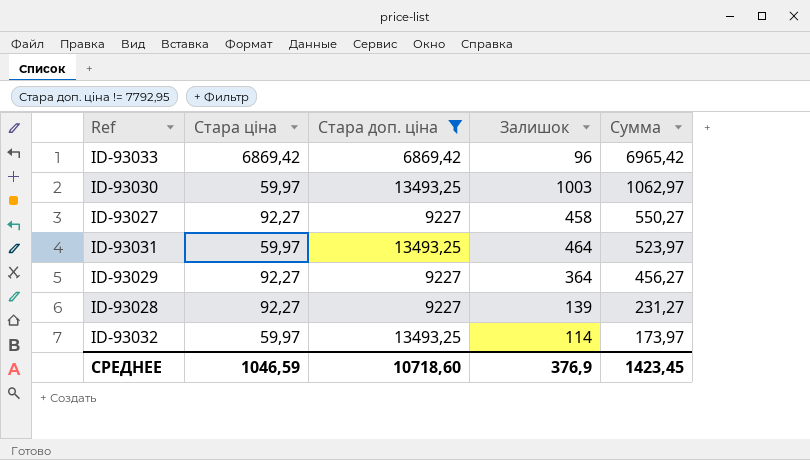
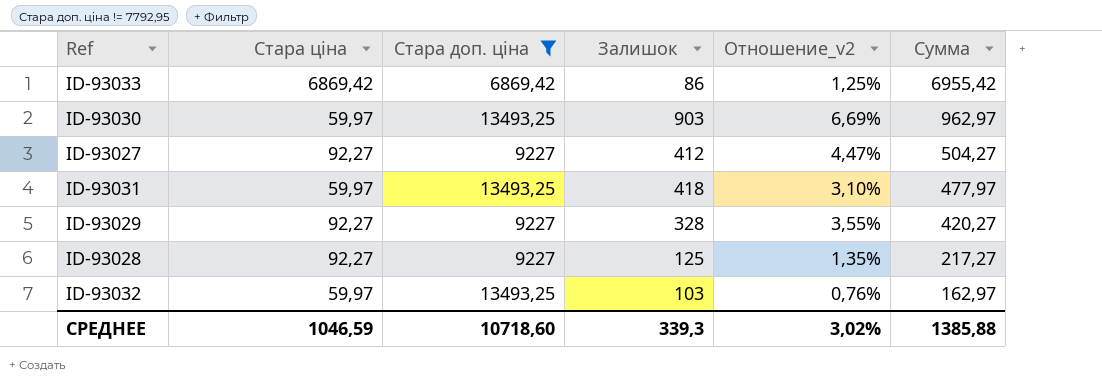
column Отношение_v2 | formula: none -> [Залишок] / [Стара доп. ціна]
ID-93033 | Залишок: 96 -> 86
ID-93033 | Сумма: 6965,42 -> 6955,42
ID-93030 | Залишок: 1003 -> 903
ID-93030 | Сумма: 1062,97 -> 962,97
ID-93027 | Залишок: 458 -> 412
ID-93027 | Сумма: 550,27 -> 504,27
ID-93031 | Залишок: 464 -> 418
ID-93031 | Сумма: 523,97 -> 477,97
ID-93029 | Залишок: 364 -> 328
ID-93029 | Сумма: 456,27 -> 420,27
ID-93028 | Залишок: 139 -> 125
ID-93028 | Сумма: 231,27 -> 217,27
ID-93032 | Залишок: 114 -> 103
ID-93032 | Сумма: 173,97 -> 162,97
СРЕДНЕЕ | Залишок: 376,9 -> 339,3
СРЕДНЕЕ | Сумма: 1423,45 -> 1385,88

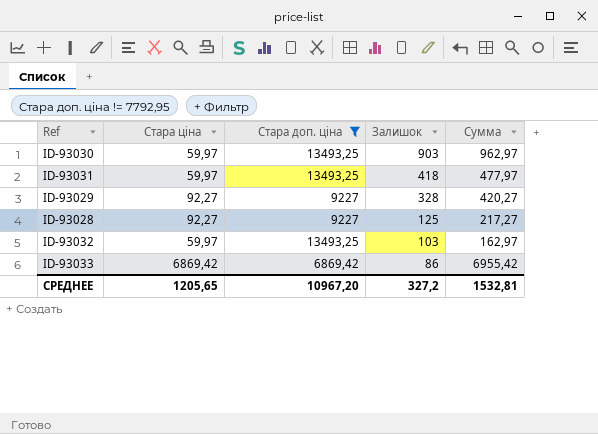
row order: Сумма descending -> Залишок descending
column Отношение_v2 | formula: [Залишок] / [Стара доп. ціна] -> none
row ID-93027: 92,27 | 9227 | 412 | 4,47% | 504,27 -> none
СРЕДНЕЕ | Стара ціна: 1046,59 -> 1205,65
СРЕДНЕЕ | Стара доп. ціна: 10718,60 -> 10967,20
СРЕДНЕЕ | Залишок: 339,3 -> 327,2
СРЕДНЕЕ | Сумма: 1385,88 -> 1532,81

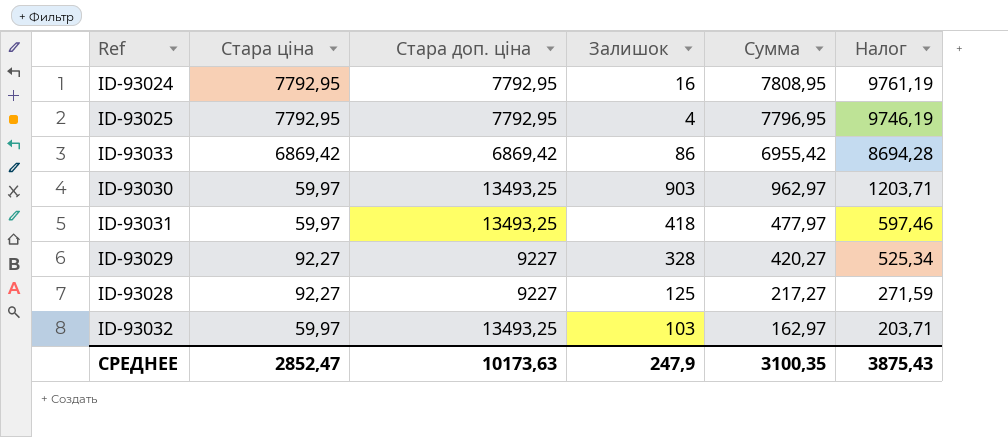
filter: Стара доп. ціна != 7792,95 -> none
row order: Залишок descending -> Сумма descending
column Налог | formula: none -> [Сумма] * 1,25
СРЕДНЕЕ | Стара ціна: 1205,65 -> 2852,47
СРЕДНЕЕ | Стара доп. ціна: 10967,20 -> 10173,63
СРЕДНЕЕ | Залишок: 327,2 -> 247,9
СРЕДНЕЕ | Сумма: 1532,81 -> 3100,35

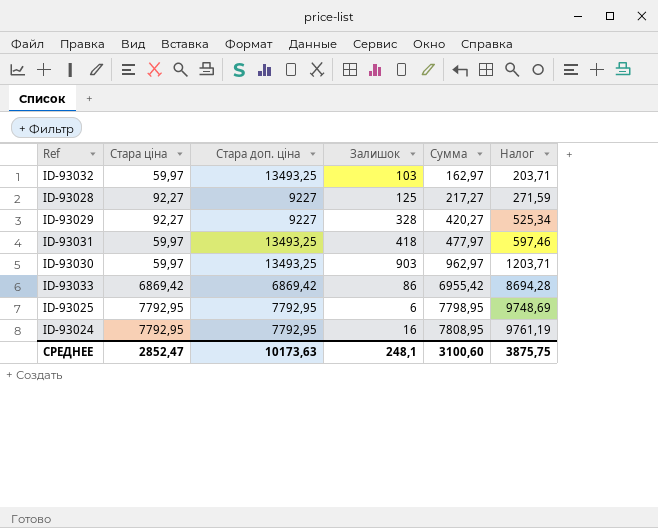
row order: Сумма descending -> Сумма ascending
ID-93025 | Залишок: 4 -> 6
ID-93025 | Сумма: 7796,95 -> 7798,95
ID-93025 | Налог: 9746,19 -> 9748,69
СРЕДНЕЕ | Залишок: 247,9 -> 248,1
СРЕДНЕЕ | Сумма: 3100,35 -> 3100,60
СРЕДНЕЕ | Налог: 3875,43 -> 3875,75

